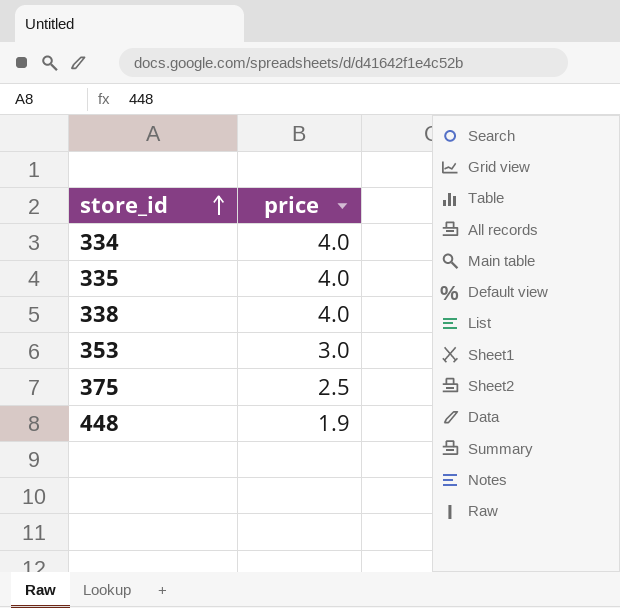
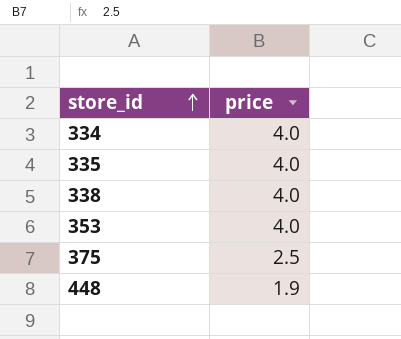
353 | price: 3.0 -> 4.0

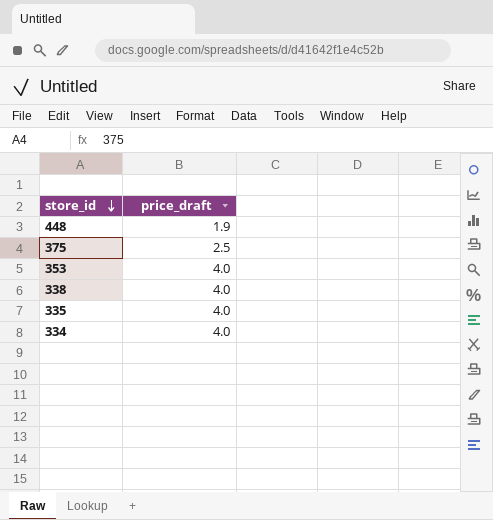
row order: store_id ascending -> store_id descending
column name: price -> price_draft

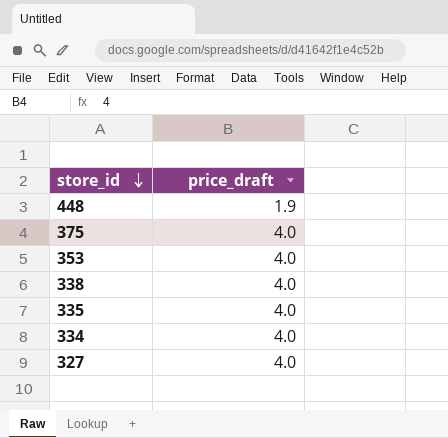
375 | price_draft: 2.5 -> 4.0
row 327: none -> 4.0

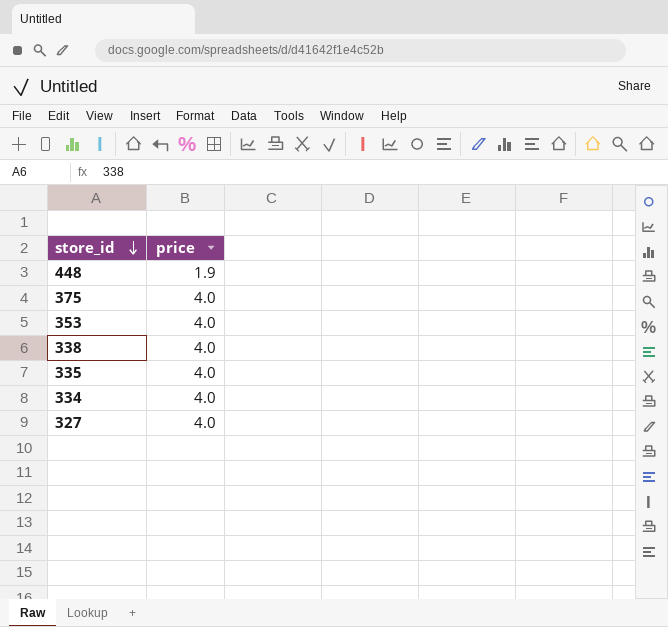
column name: price_draft -> price

